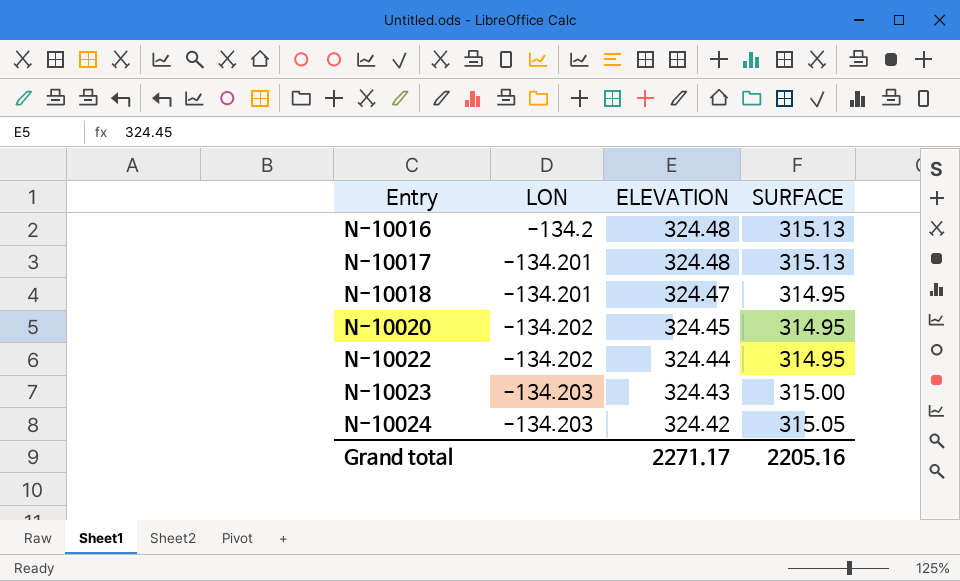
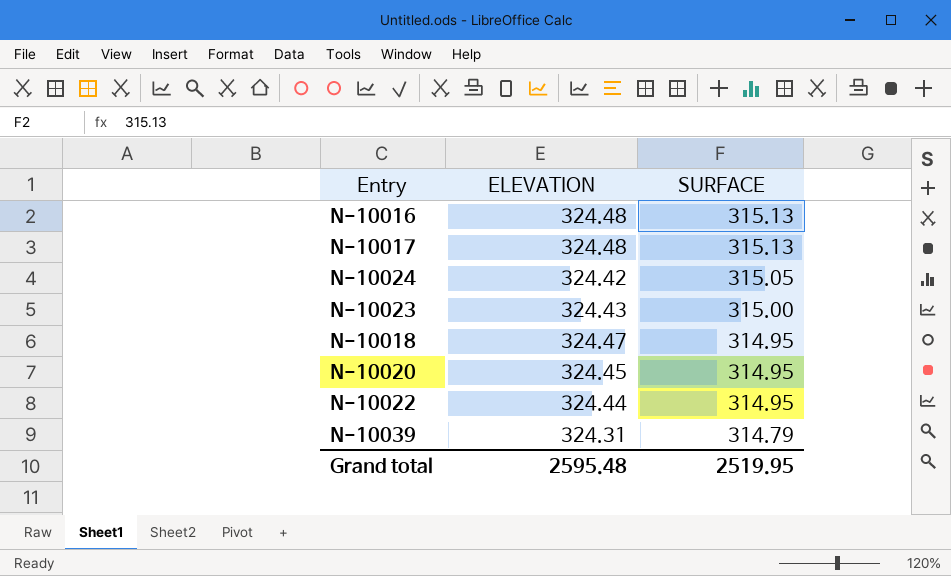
row order: Entry ascending -> SURFACE descending
column LON | position: 2 -> none
row N-10039: none -> 324.31 | 314.79
Grand total | ELEVATION: 2271.17 -> 2595.48
Grand total | SURFACE: 2205.16 -> 2519.95

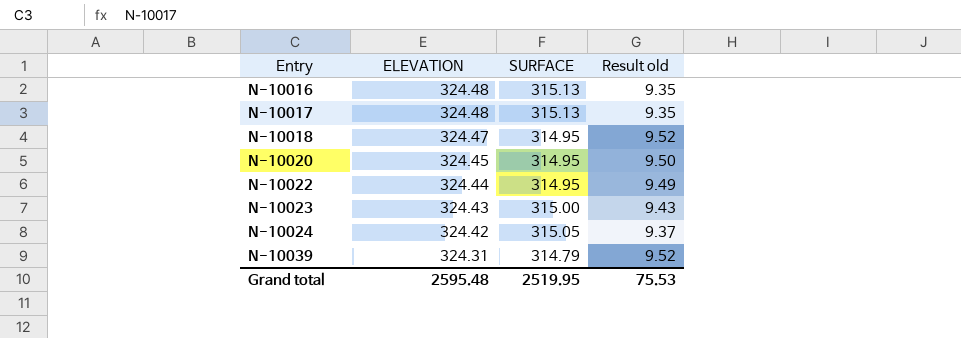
row order: SURFACE descending -> Entry ascending
column Result old | formula: none -> [ELEVATION] - [SURFACE]

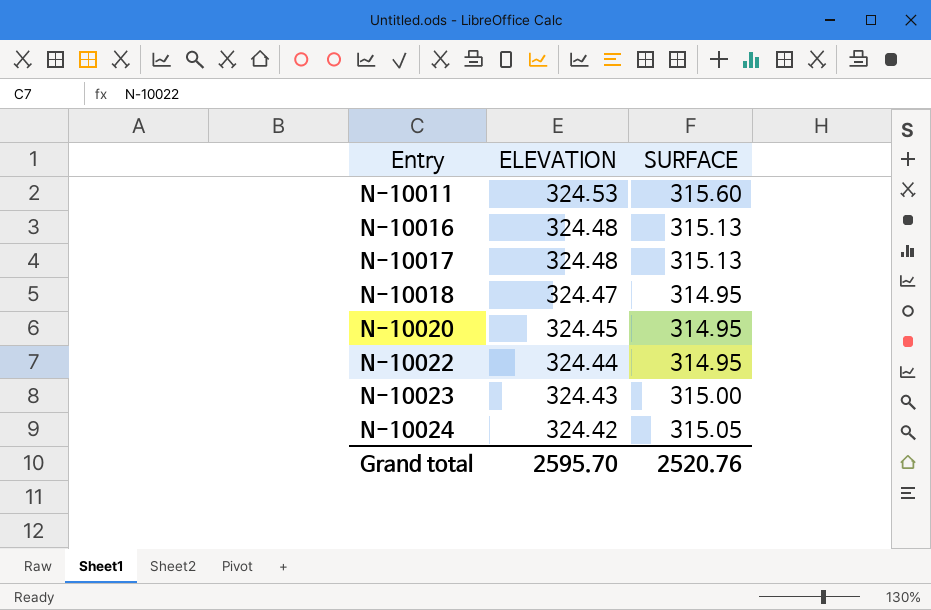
column Result old | formula: [ELEVATION] - [SURFACE] -> none
row N-10039: 324.31 | 314.79 | 9.52 -> none
row N-10011: none -> 324.53 | 315.60
Grand total | ELEVATION: 2595.48 -> 2595.70
Grand total | SURFACE: 2519.95 -> 2520.76

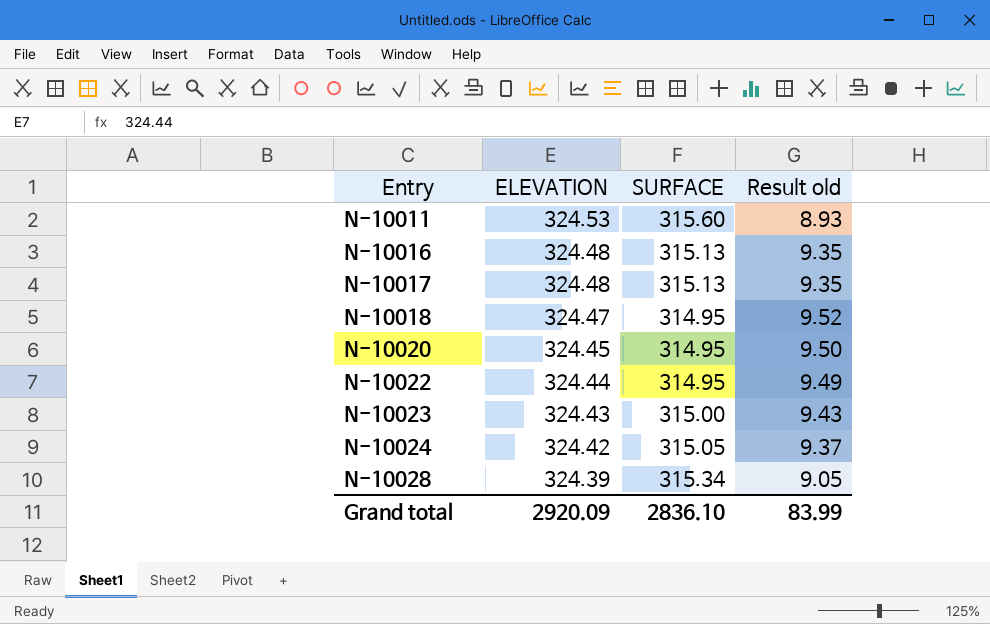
column Result old | formula: none -> [ELEVATION] - [SURFACE]
row N-10028: none -> 324.39 | 315.34 | 9.05
Grand total | ELEVATION: 2595.70 -> 2920.09
Grand total | SURFACE: 2520.76 -> 2836.10

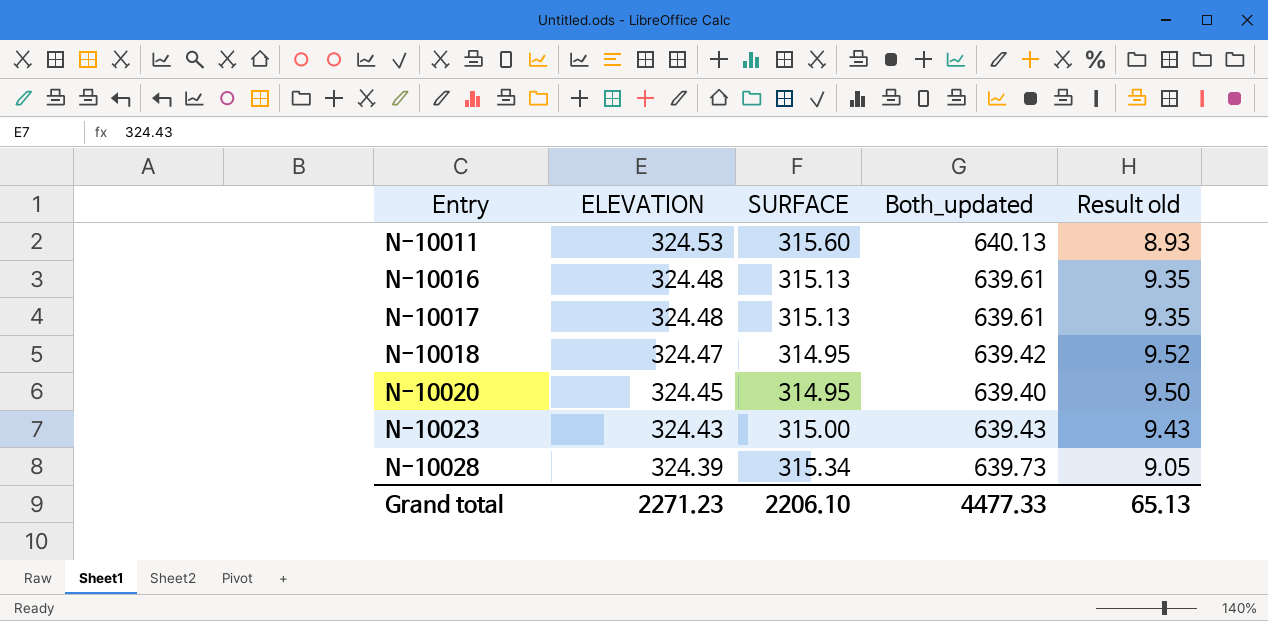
column Both_updated | formula: none -> [ELEVATION] + [SURFACE]
row N-10022: 324.44 | 314.95 | 9.49 -> none
row N-10024: 324.42 | 315.05 | 9.37 -> none
Grand total | ELEVATION: 2920.09 -> 2271.23
Grand total | SURFACE: 2836.10 -> 2206.10
Grand total | Result old: 83.99 -> 65.13

